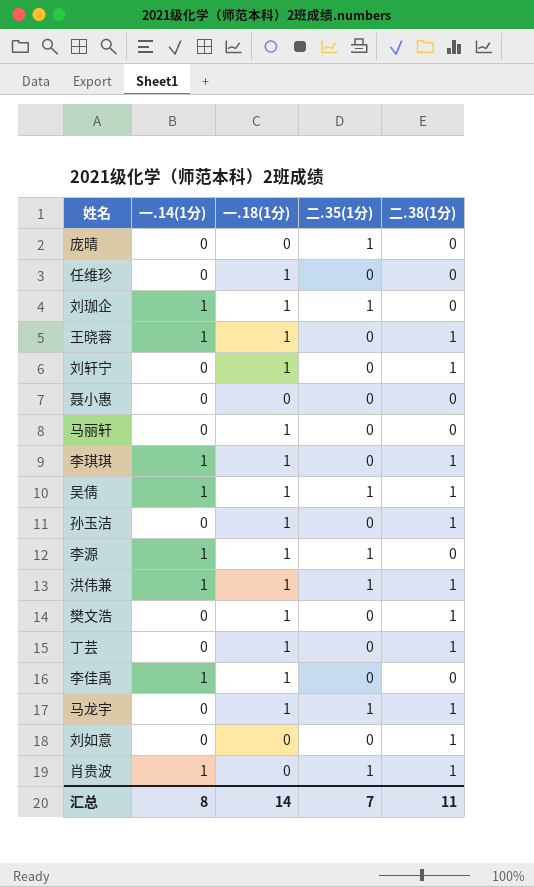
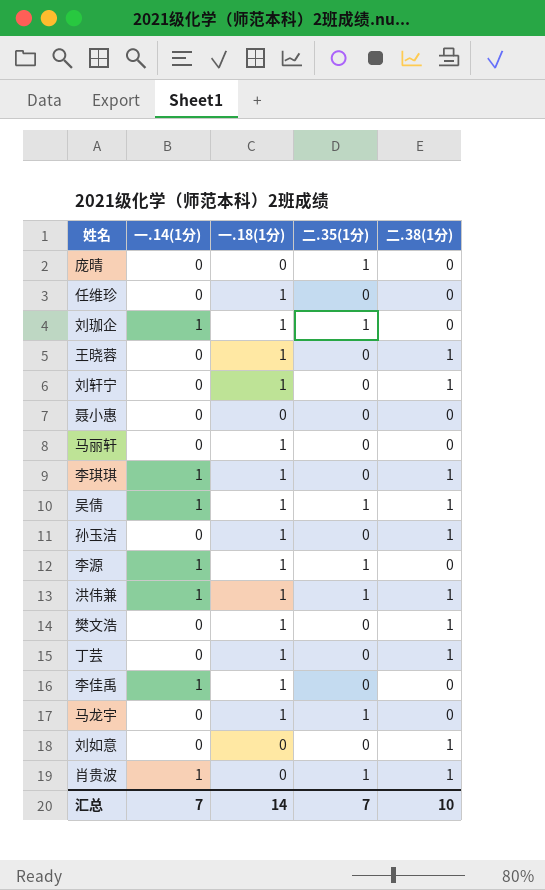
王晓蓉 | 一.14(1分): 1 -> 0
马龙宇 | 二.38(1分): 1 -> 0
汇总 | 一.14(1分): 8 -> 7
汇总 | 二.38(1分): 11 -> 10

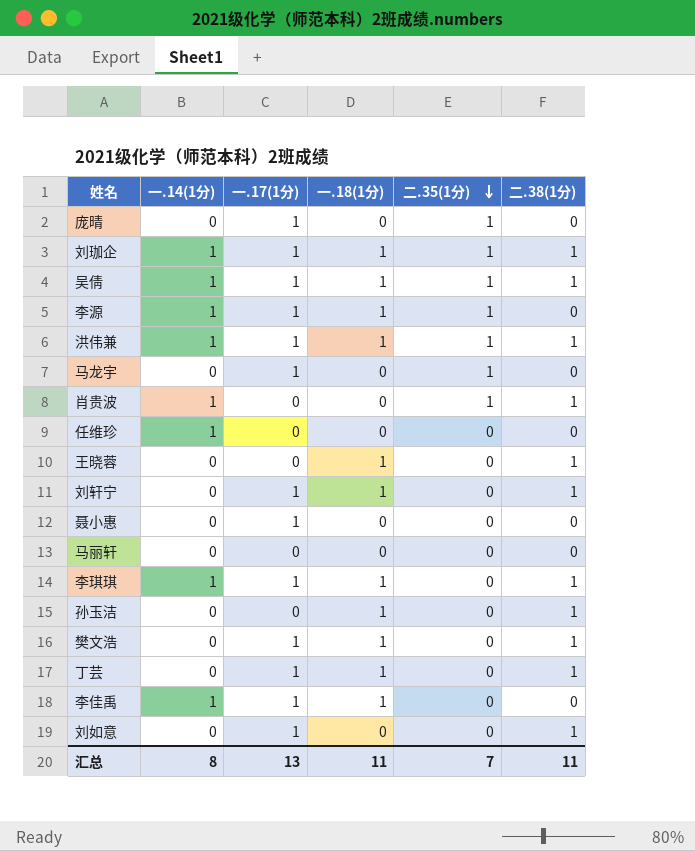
row order: none -> 二.35(1分) descending
column 一.17(1分) | position: none -> 3
刘珈企 | 二.38(1分): 0 -> 1
马龙宇 | 一.18(1分): 1 -> 0
任维珍 | 一.14(1分): 0 -> 1
任维珍 | 一.18(1分): 1 -> 0
马丽轩 | 一.18(1分): 1 -> 0
汇总 | 一.14(1分): 7 -> 8
汇总 | 一.18(1分): 14 -> 11
汇总 | 二.38(1分): 10 -> 11

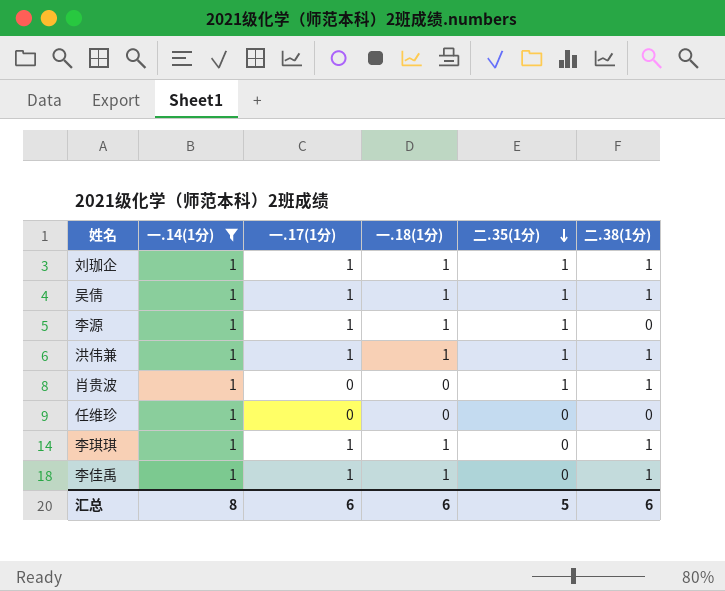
filter: none -> 一.14(1分) = 1
李佳禹 | 二.38(1分): 0 -> 1
汇总 | 一.17(1分): 13 -> 6
汇总 | 一.18(1分): 11 -> 6
汇总 | 二.35(1分): 7 -> 5
汇总 | 二.38(1分): 11 -> 6

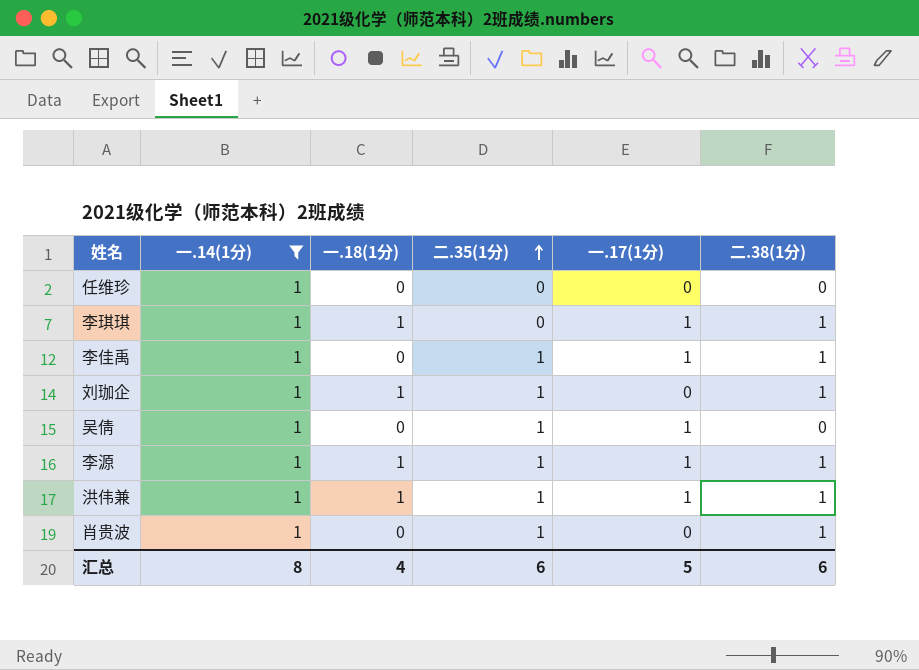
row order: 二.35(1分) descending -> 二.35(1分) ascending
column 一.17(1分) | position: 3 -> 5
李佳禹 | 一.18(1分): 1 -> 0
李佳禹 | 二.35(1分): 0 -> 1
刘珈企 | 一.17(1分): 1 -> 0
吴倩 | 一.18(1分): 1 -> 0
吴倩 | 二.38(1分): 1 -> 0
李源 | 二.38(1分): 0 -> 1
汇总 | 一.18(1分): 6 -> 4
汇总 | 二.35(1分): 5 -> 6
汇总 | 一.17(1分): 6 -> 5

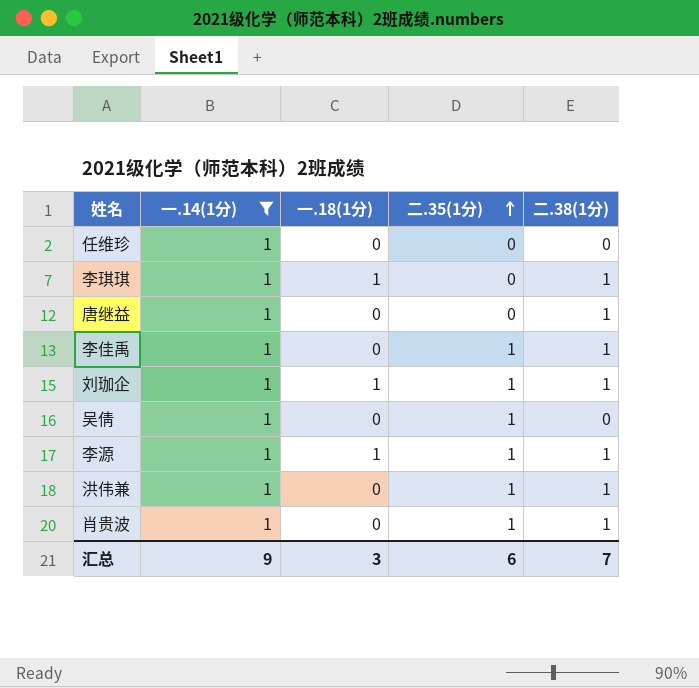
column 一.17(1分) | position: 5 -> none
row 唐继益: none -> 1 | 0 | 0 | 1
洪伟兼 | 一.18(1分): 1 -> 0
汇总 | 一.14(1分): 8 -> 9
汇总 | 一.18(1分): 4 -> 3
汇总 | 二.38(1分): 6 -> 7

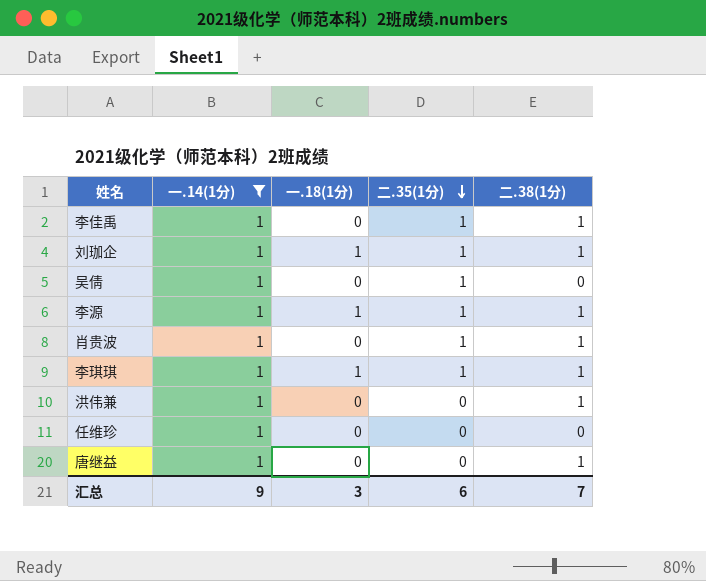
row order: 二.35(1分) ascending -> 二.35(1分) descending
李琪琪 | 二.35(1分): 0 -> 1
洪伟兼 | 二.35(1分): 1 -> 0

